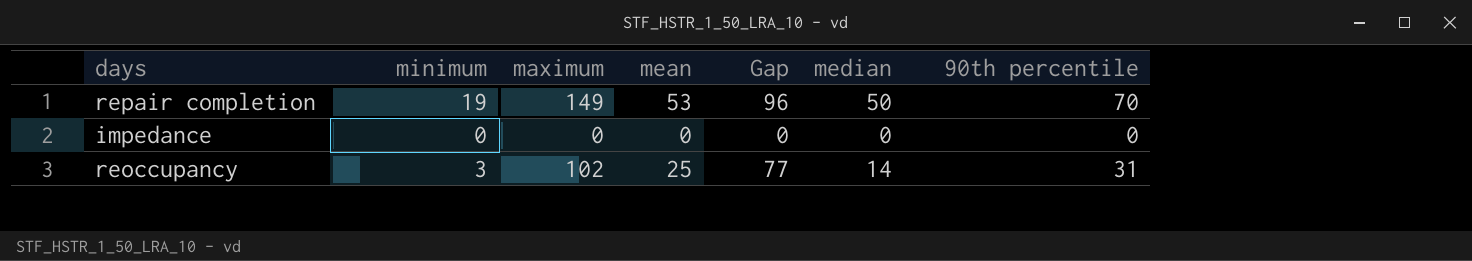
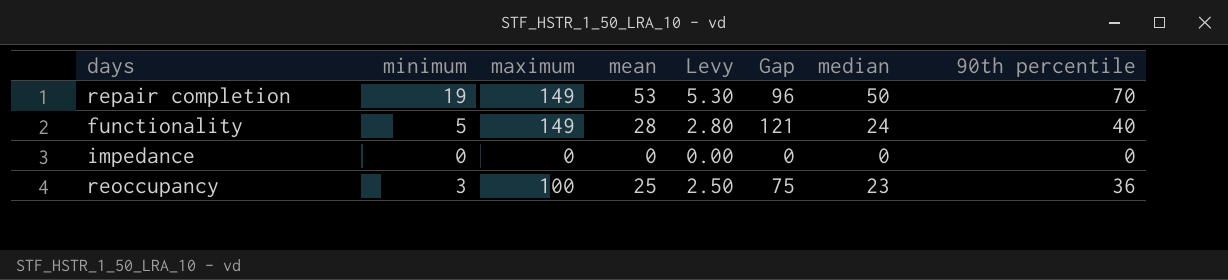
column Levy | formula: none -> [mean] * 0.1
row functionality: none -> 5 | 149 | 28 | 2.80 | 121 | 24 | 40
reoccupancy | maximum: 102 -> 100
reoccupancy | Gap: 77 -> 75
reoccupancy | median: 14 -> 23
reoccupancy | 90th percentile: 31 -> 36

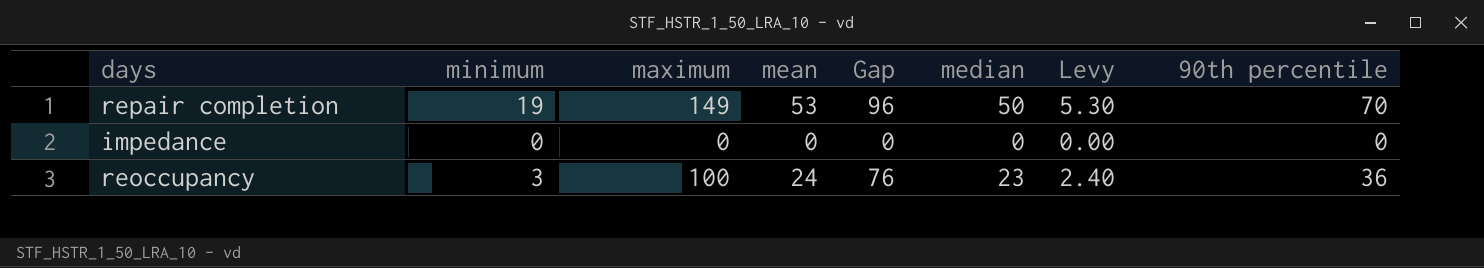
column Levy | position: 5 -> 7
row functionality: 5 | 149 | 28 | 2.80 | 121 | 24 | 40 -> none
reoccupancy | mean: 25 -> 24
reoccupancy | Gap: 75 -> 76
reoccupancy | Levy: 2.50 -> 2.40

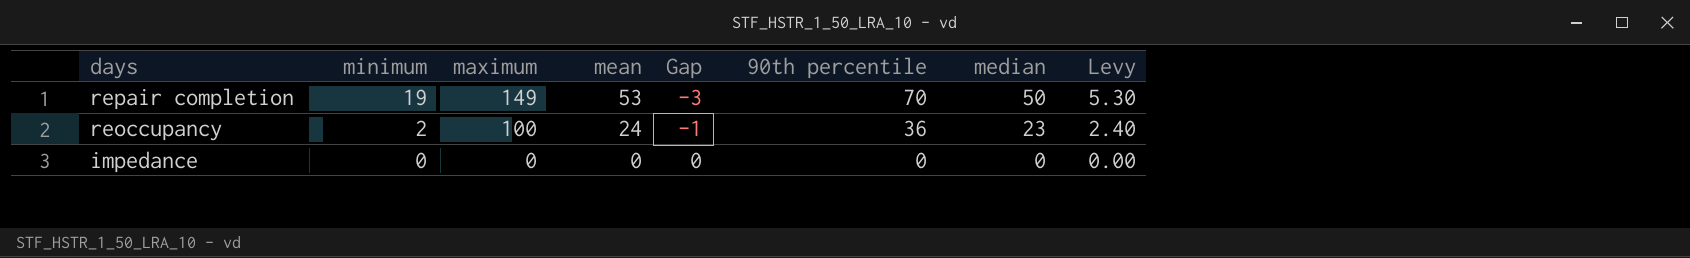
row order: none -> days descending
column Gap | formula: [maximum] - [mean] -> [median] - [mean]
column 90th percentile | position: 8 -> 6
reoccupancy | minimum: 3 -> 2

